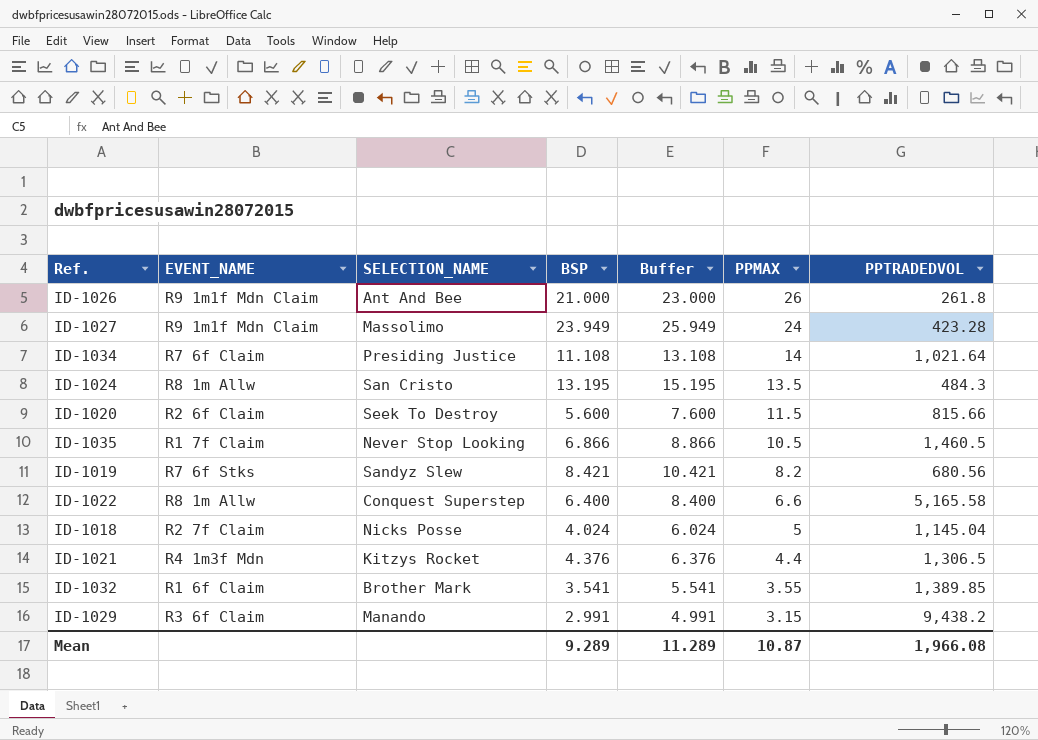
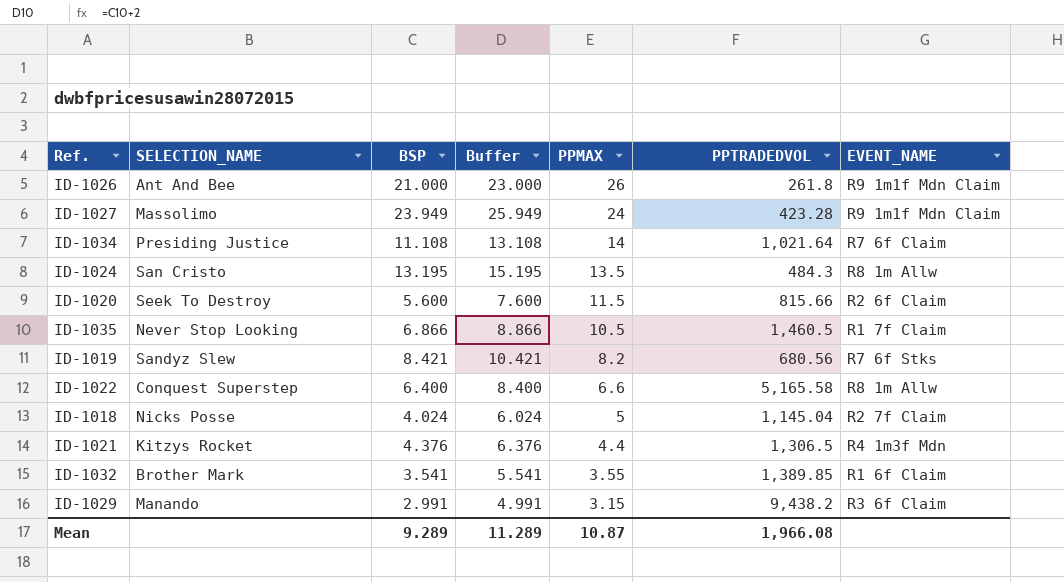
column EVENT_NAME | position: 2 -> 7

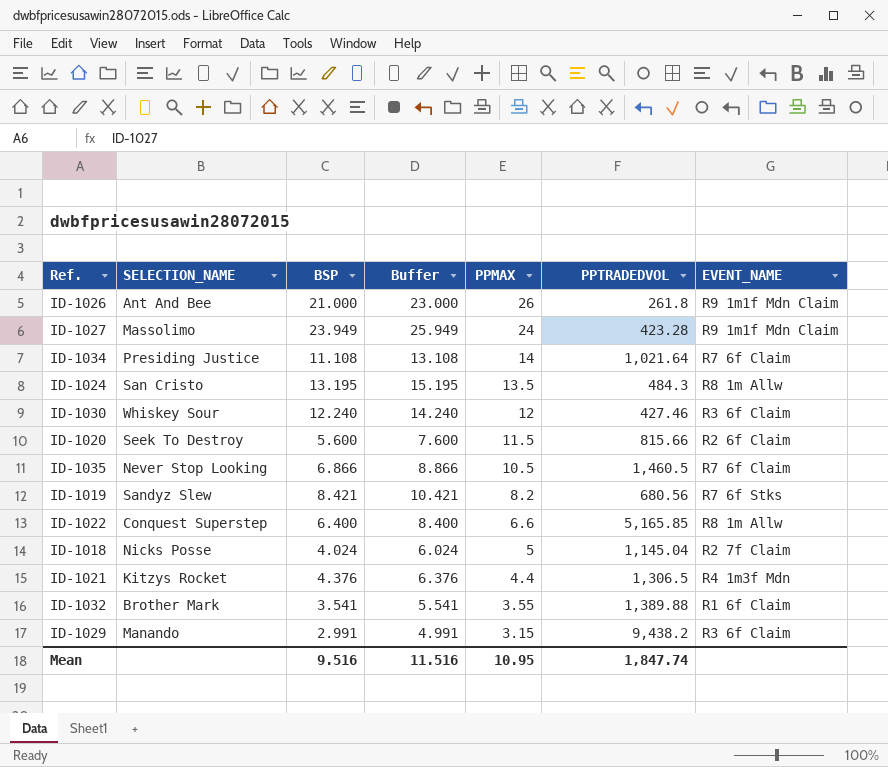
row ID-1030: none -> Whiskey Sour | 12.240 | 14.240 | 12 | 427.46 | R3 6f Claim
ID-1035 | EVENT_NAME: R1 7f Claim -> R7 6f Claim
ID-1022 | PPTRADEDVOL: 5,165.58 -> 5,165.85
ID-1032 | PPTRADEDVOL: 1,389.85 -> 1,389.88
Mean | BSP: 9.289 -> 9.516
Mean | Buffer: 11.289 -> 11.516
Mean | PPMAX: 10.87 -> 10.95
Mean | PPTRADEDVOL: 1,966.08 -> 1,847.74

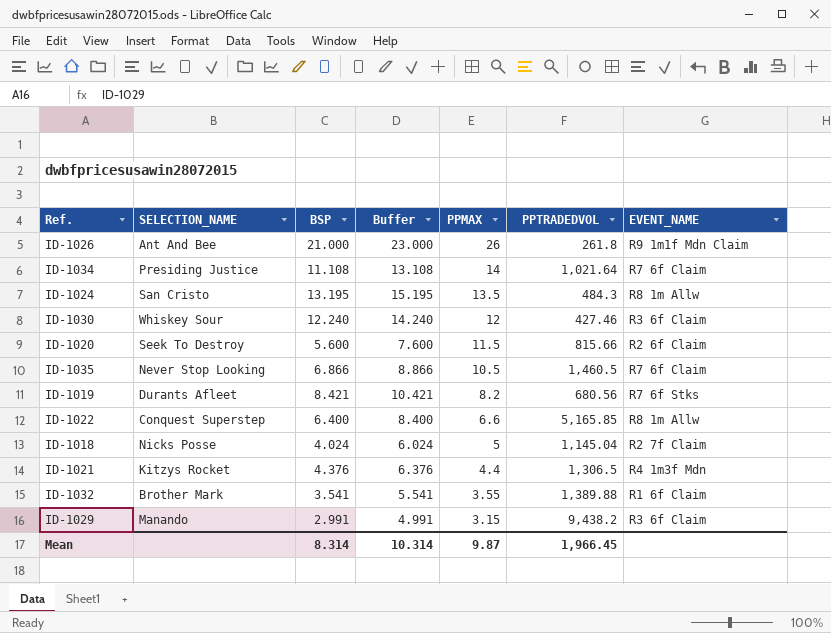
row ID-1027: Massolimo | 23.949 | 25.949 | 24 | 423.28 | R9 1m1f Mdn Claim -> none
ID-1019 | SELECTION_NAME: Sandyz Slew -> Durants Afleet
Mean | BSP: 9.516 -> 8.314
Mean | Buffer: 11.516 -> 10.314
Mean | PPMAX: 10.95 -> 9.87
Mean | PPTRADEDVOL: 1,847.74 -> 1,966.45

